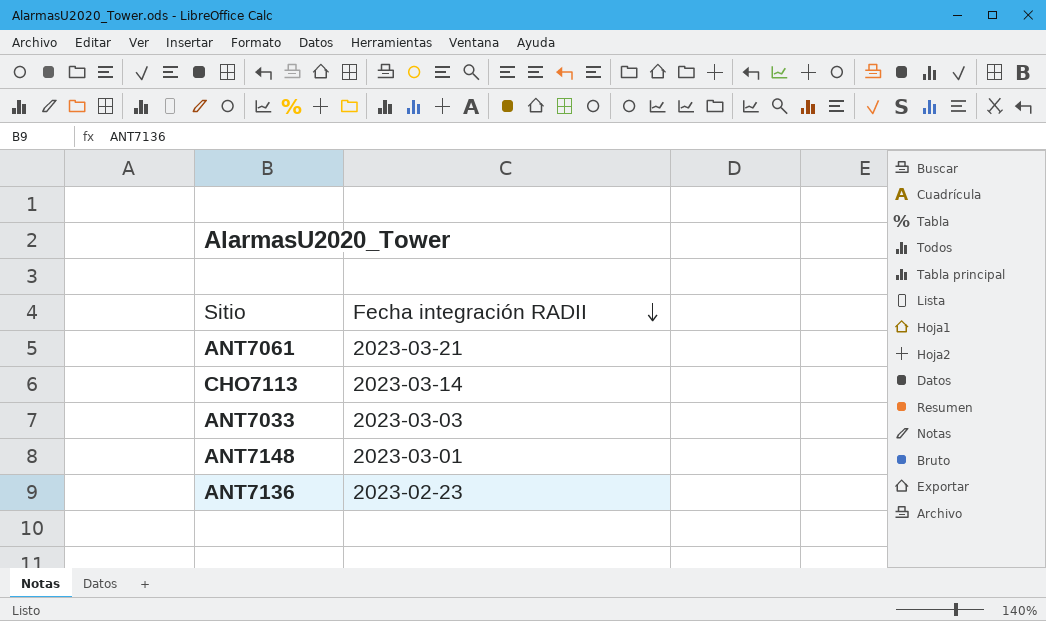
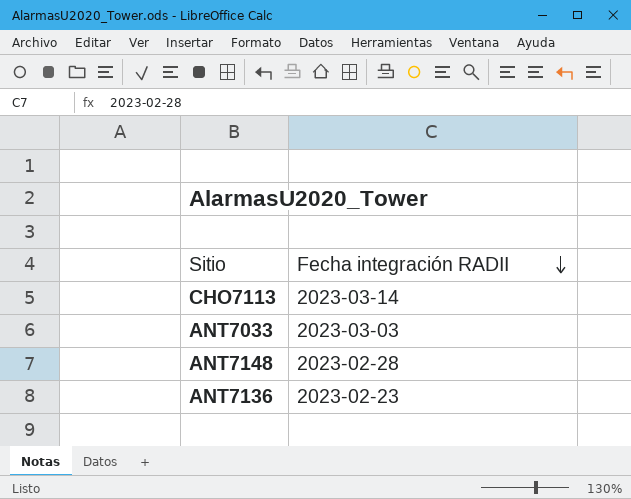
row ANT7061: 2023-03-21 -> none
ANT7148 | Fecha integración RADII: 2023-03-01 -> 2023-02-28

